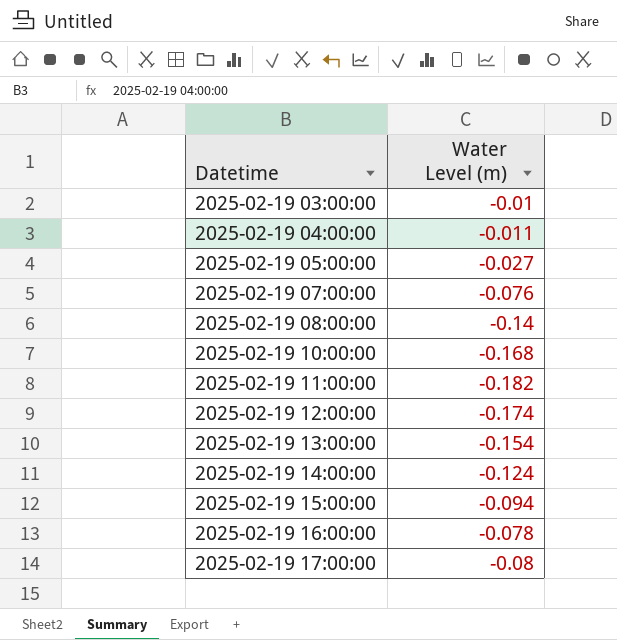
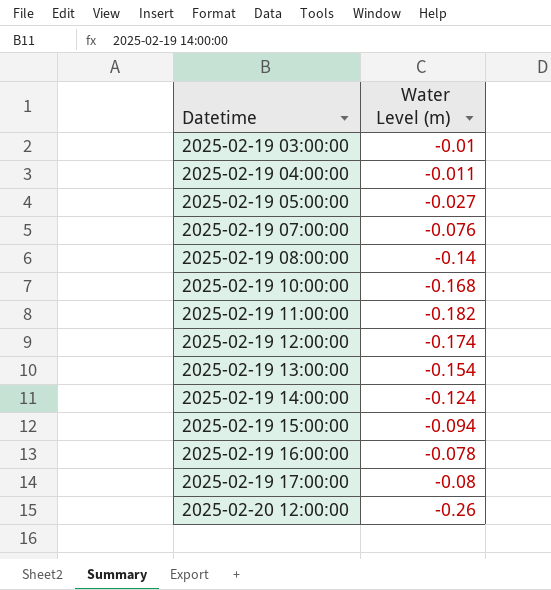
row 2025-02-20 12:00:00: none -> -0.26

